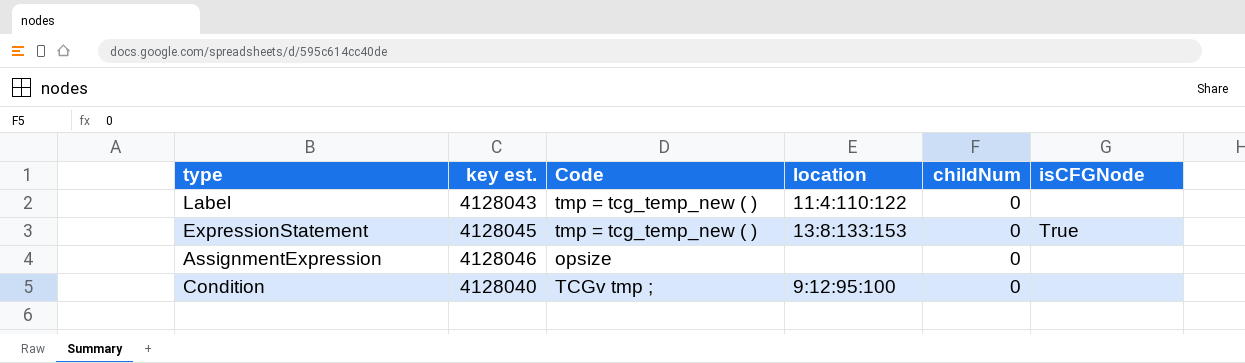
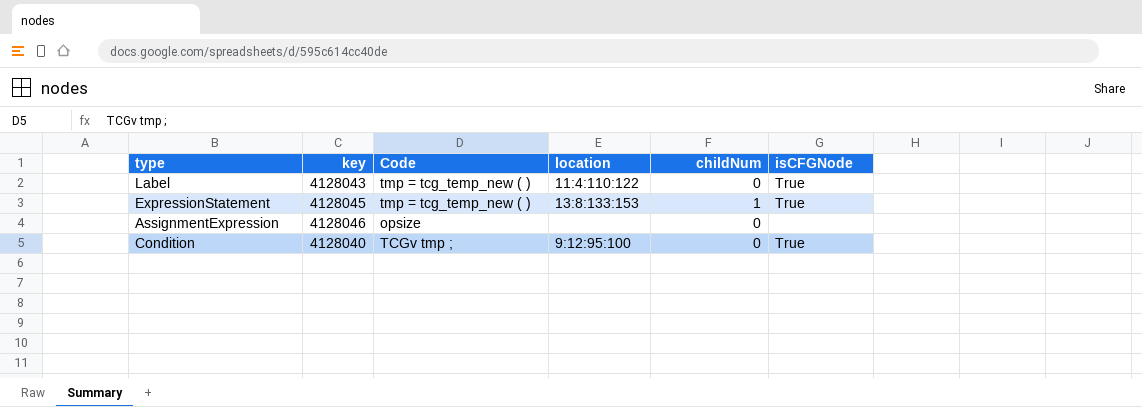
column name: key est. -> key
Label | isCFGNode: none -> True
ExpressionStatement | childNum: 0 -> 1
Condition | isCFGNode: none -> True

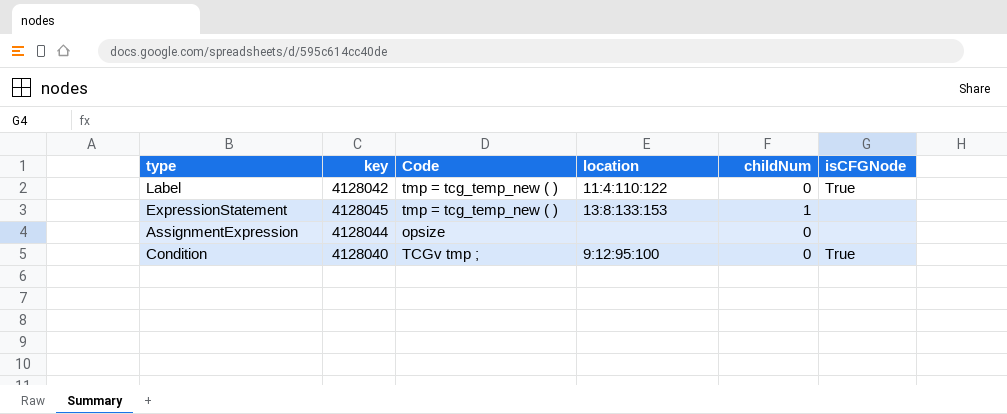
Label | key: 4128043 -> 4128042
ExpressionStatement | isCFGNode: True -> none
AssignmentExpression | key: 4128046 -> 4128044

